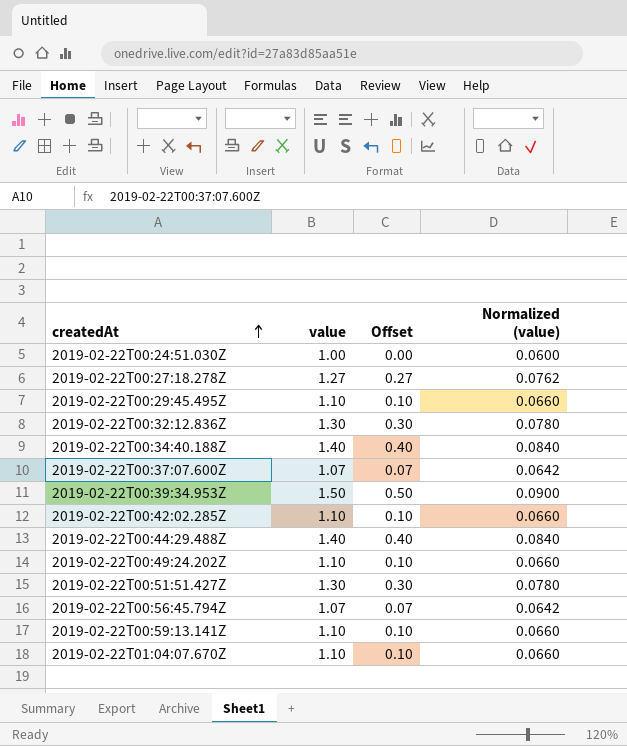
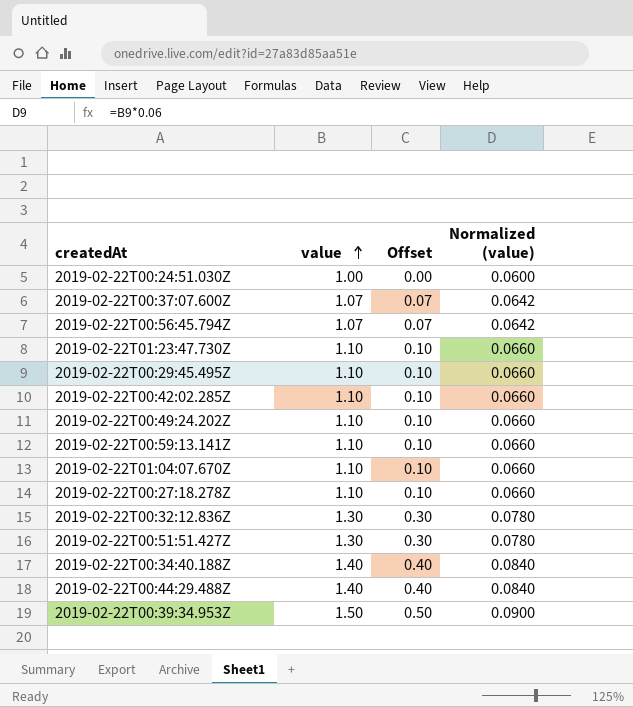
row order: createdAt ascending -> value ascending
row 2019-02-22T01:23:47.730Z: none -> 1.10 | 0.10 | 0.0660
2019-02-22T00:27:18.278Z | value: 1.27 -> 1.10
2019-02-22T00:27:18.278Z | Offset: 0.27 -> 0.10
2019-02-22T00:27:18.278Z | Normalized (value): 0.0762 -> 0.0660

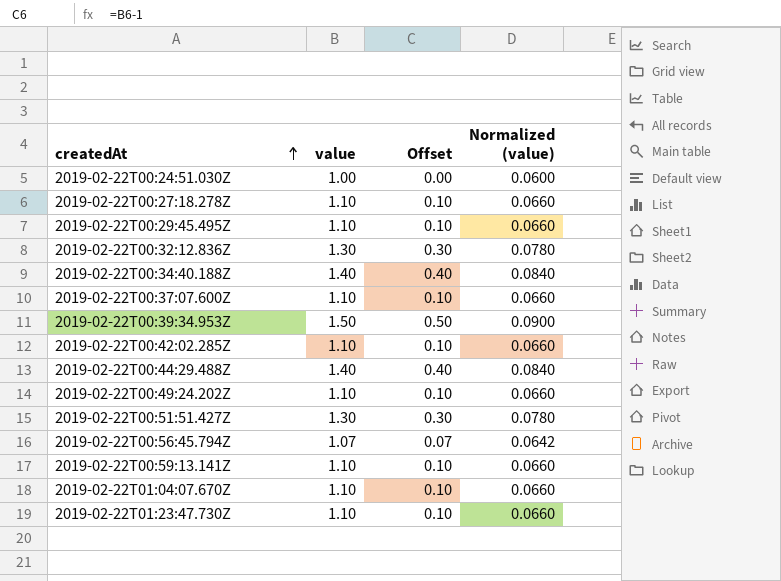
row order: value ascending -> createdAt ascending
2019-02-22T00:37:07.600Z | value: 1.07 -> 1.10
2019-02-22T00:37:07.600Z | Offset: 0.07 -> 0.10
2019-02-22T00:37:07.600Z | Normalized (value): 0.0642 -> 0.0660

